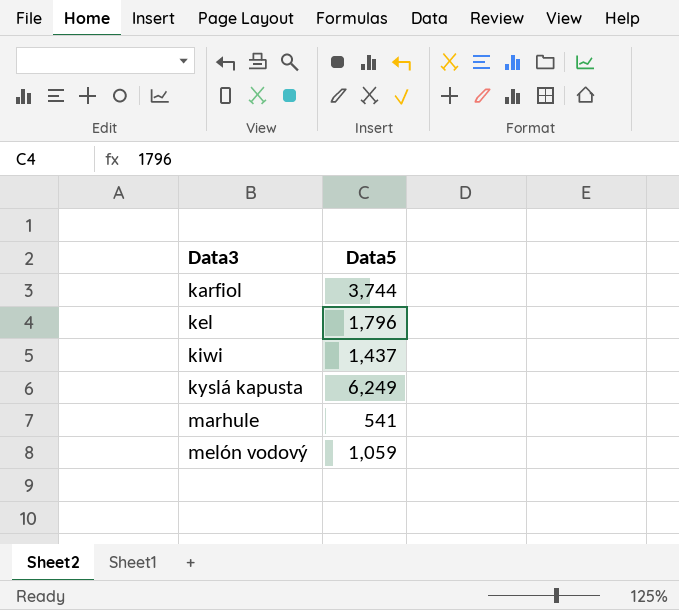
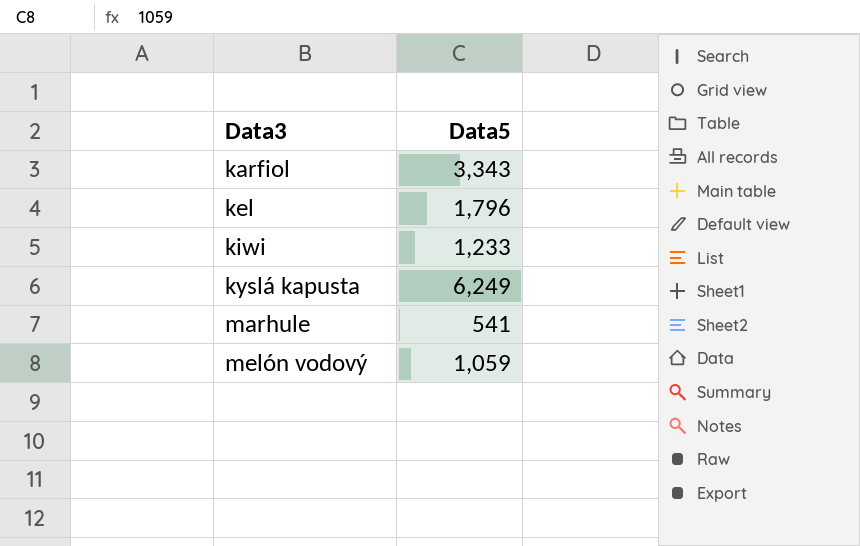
karfiol | Data5: 3,744 -> 3,343
kiwi | Data5: 1,437 -> 1,233

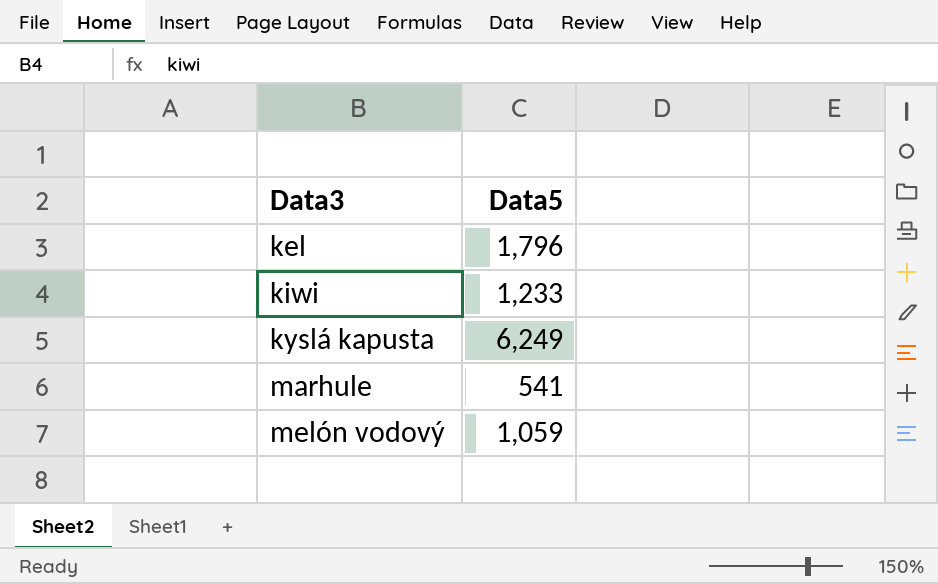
row karfiol: 3,343 -> none

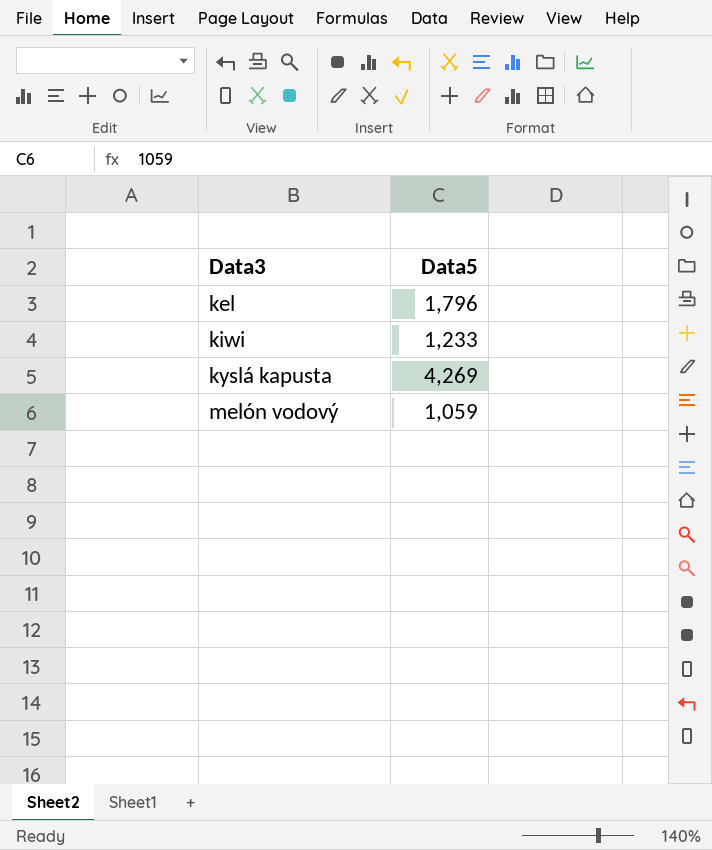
row marhule: 541 -> none
kyslá kapusta | Data5: 6,249 -> 4,269

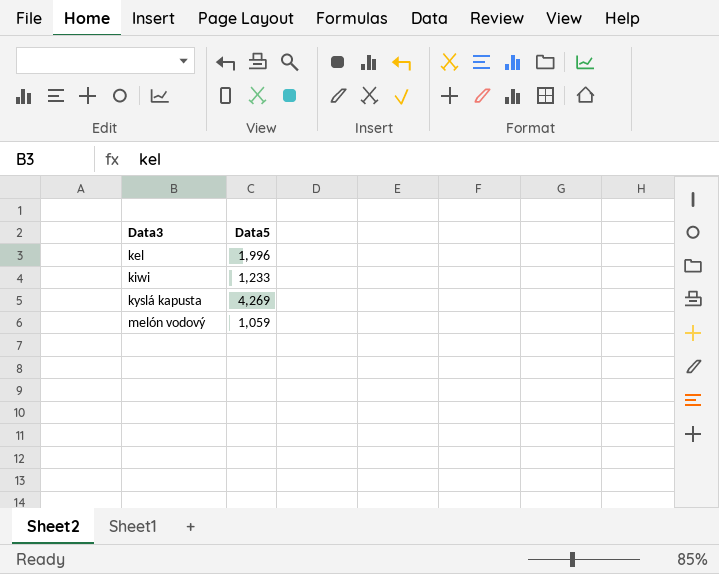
kel | Data5: 1,796 -> 1,996

